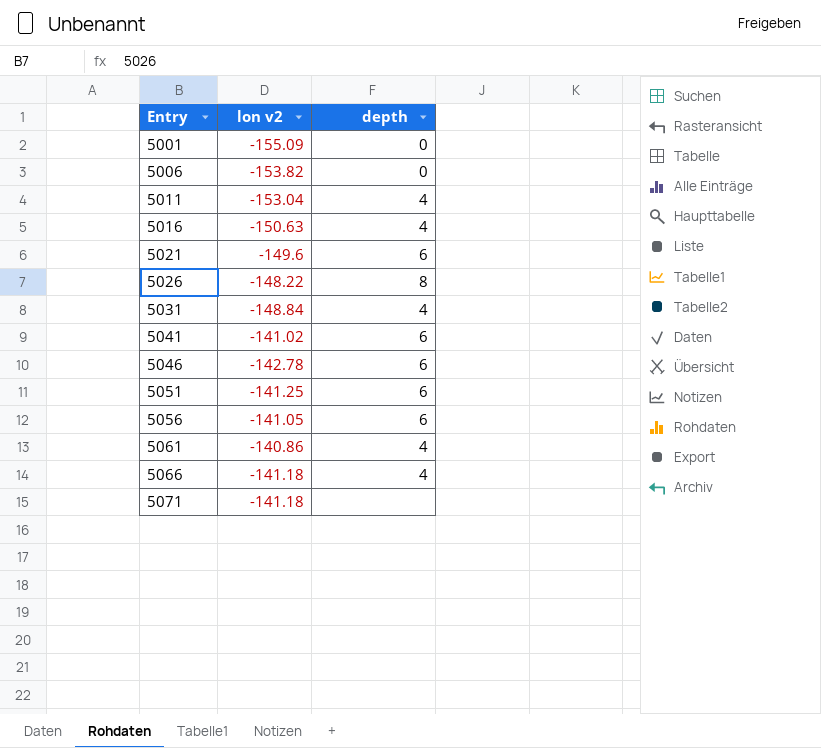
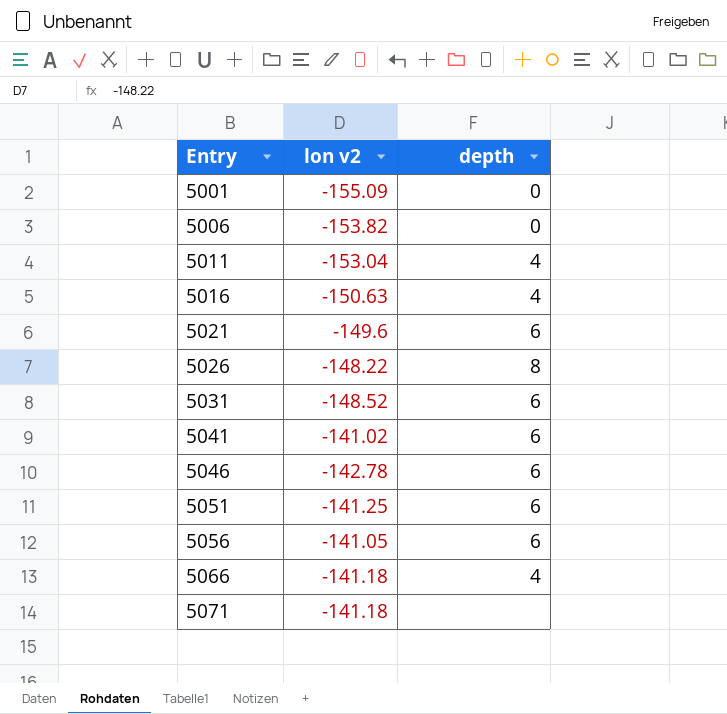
row 5061: -140.86 | 4 -> none
5031 | lon v2: -148.84 -> -148.52
5031 | depth: 4 -> 6

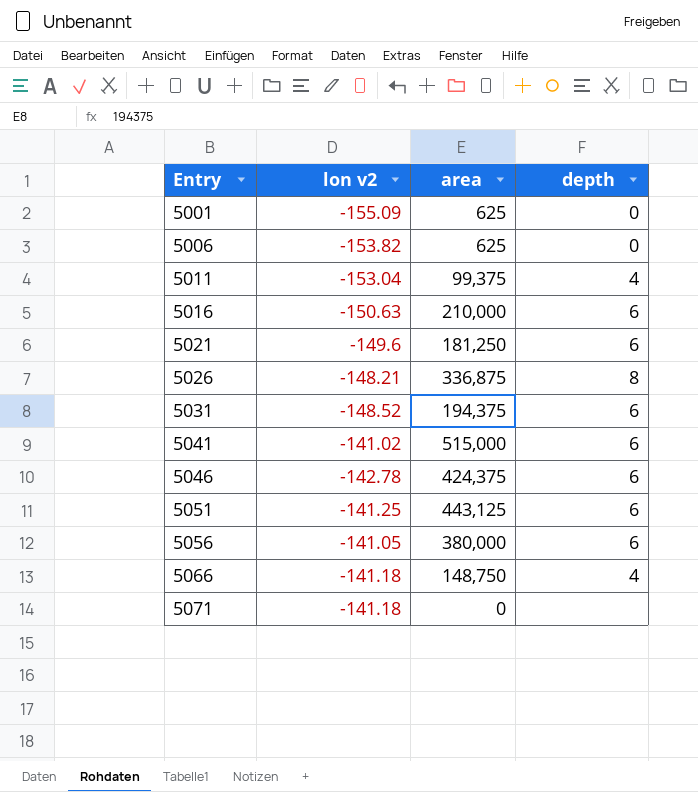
column area | position: none -> 3
5016 | depth: 4 -> 6
5026 | lon v2: -148.22 -> -148.21

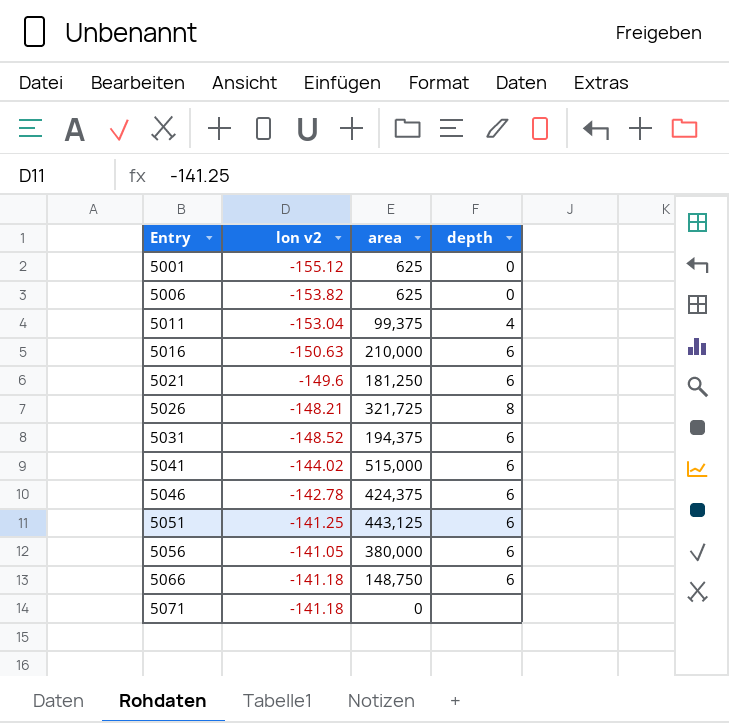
5001 | lon v2: -155.09 -> -155.12
5026 | area: 336,875 -> 321,725
5041 | lon v2: -141.02 -> -144.02
5066 | depth: 4 -> 6

